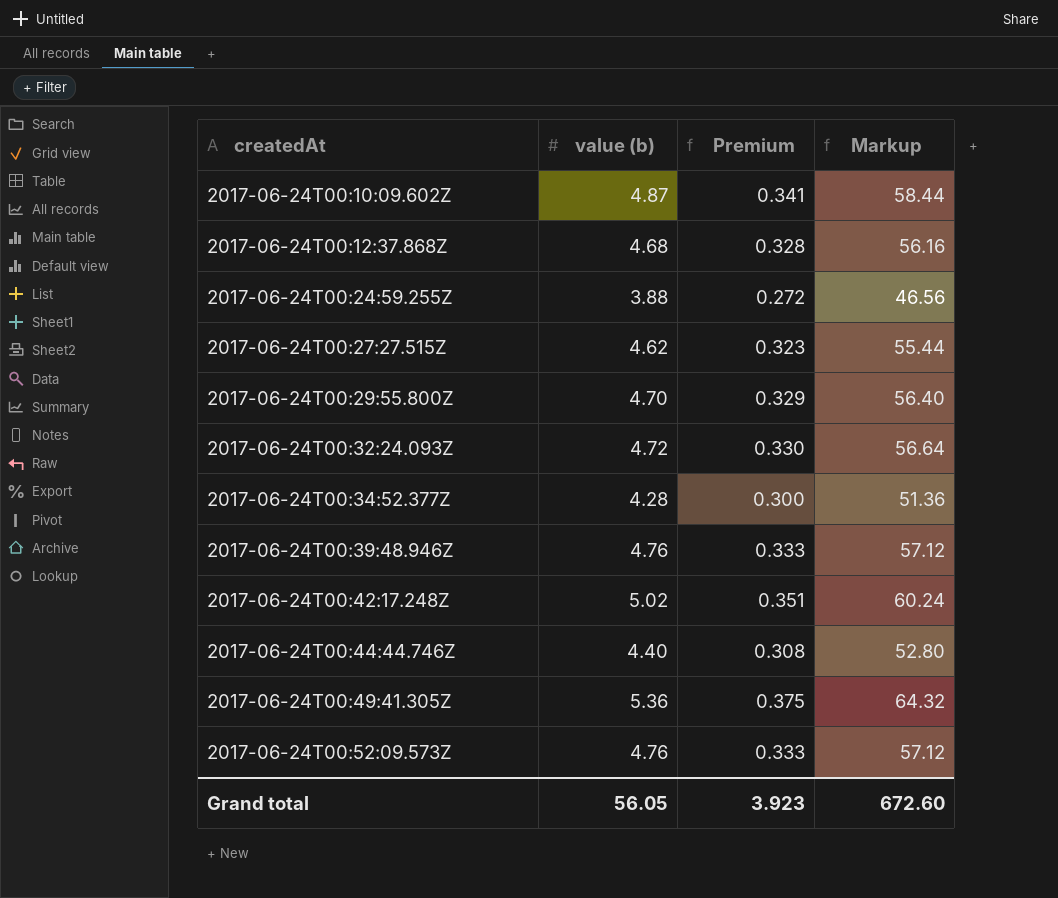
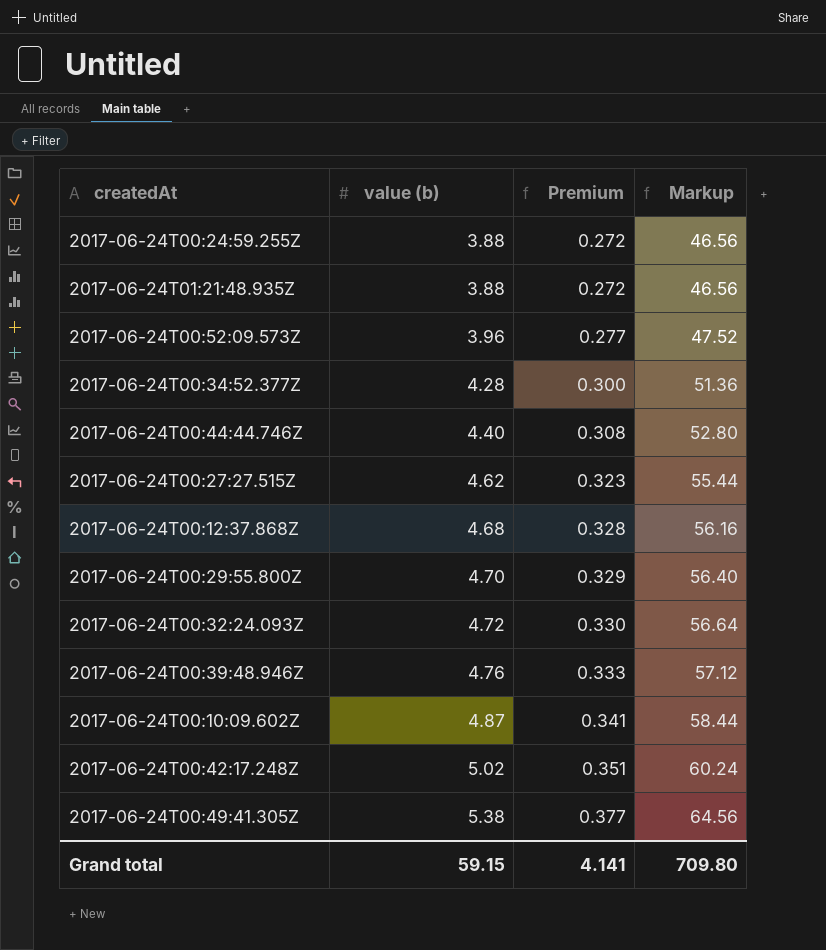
row order: createdAt ascending -> value (b) ascending
row 2017-06-24T01:21:48.935Z: none -> 3.88 | 0.272 | 46.56
2017-06-24T00:52:09.573Z | value (b): 4.76 -> 3.96
2017-06-24T00:52:09.573Z | Premium: 0.333 -> 0.277
2017-06-24T00:52:09.573Z | Markup: 57.12 -> 47.52
2017-06-24T00:49:41.305Z | value (b): 5.36 -> 5.38
2017-06-24T00:49:41.305Z | Premium: 0.375 -> 0.377
2017-06-24T00:49:41.305Z | Markup: 64.32 -> 64.56
Grand total | value (b): 56.05 -> 59.15
Grand total | Premium: 3.923 -> 4.141
Grand total | Markup: 672.60 -> 709.80

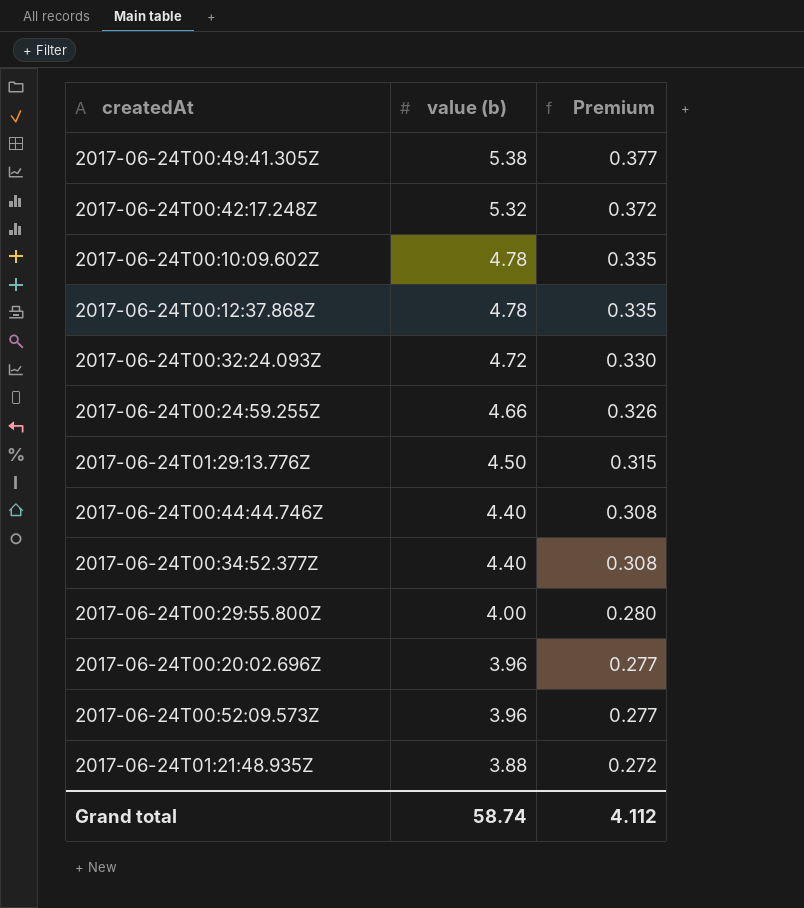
row order: value (b) ascending -> value (b) descending
column Markup | formula: [value (b)] * 12 -> none
row 2017-06-24T00:27:27.515Z: 4.62 | 0.323 | 55.44 -> none
row 2017-06-24T00:39:48.946Z: 4.76 | 0.333 | 57.12 -> none
2017-06-24T00:42:17.248Z | value (b): 5.02 -> 5.32
2017-06-24T00:42:17.248Z | Premium: 0.351 -> 0.372
2017-06-24T00:10:09.602Z | value (b): 4.87 -> 4.78
2017-06-24T00:10:09.602Z | Premium: 0.341 -> 0.335
2017-06-24T00:12:37.868Z | value (b): 4.68 -> 4.78
2017-06-24T00:12:37.868Z | Premium: 0.328 -> 0.335
2017-06-24T00:24:59.255Z | value (b): 3.88 -> 4.66
2017-06-24T00:24:59.255Z | Premium: 0.272 -> 0.326
row 2017-06-24T01:29:13.776Z: none -> 4.50 | 0.315
2017-06-24T00:34:52.377Z | value (b): 4.28 -> 4.40
2017-06-24T00:34:52.377Z | Premium: 0.300 -> 0.308
2017-06-24T00:29:55.800Z | value (b): 4.70 -> 4.00
2017-06-24T00:29:55.800Z | Premium: 0.329 -> 0.280
row 2017-06-24T00:20:02.696Z: none -> 3.96 | 0.277
Grand total | value (b): 59.15 -> 58.74
Grand total | Premium: 4.141 -> 4.112

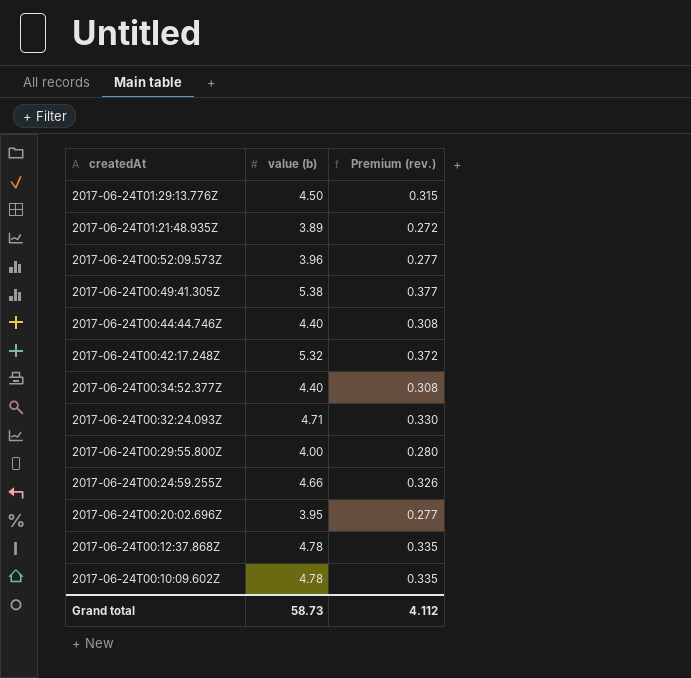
row order: value (b) descending -> createdAt descending
column name: Premium -> Premium (rev.)
2017-06-24T01:21:48.935Z | value (b): 3.88 -> 3.89
2017-06-24T00:32:24.093Z | value (b): 4.72 -> 4.71
2017-06-24T00:20:02.696Z | value (b): 3.96 -> 3.95
Grand total | value (b): 58.74 -> 58.73

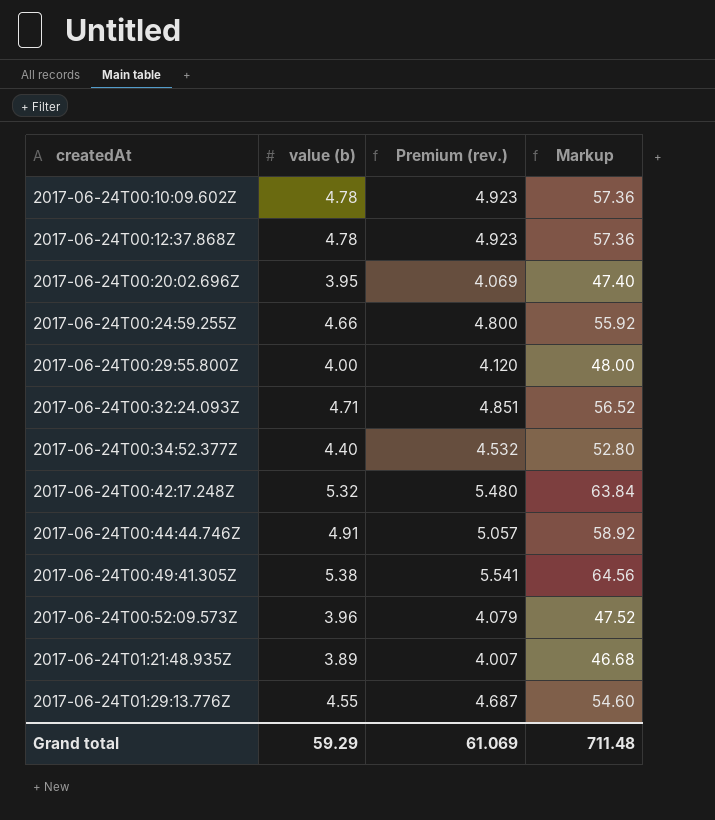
row order: createdAt descending -> createdAt ascending
column Premium (rev.) | formula: [value (b)] * 0.07 -> [value (b)] * 1.03
column Markup | formula: none -> [value (b)] * 12
2017-06-24T00:44:44.746Z | value (b): 4.40 -> 4.91
2017-06-24T01:29:13.776Z | value (b): 4.50 -> 4.55
Grand total | value (b): 58.73 -> 59.29
Grand total | Premium (rev.): 4.112 -> 61.069

